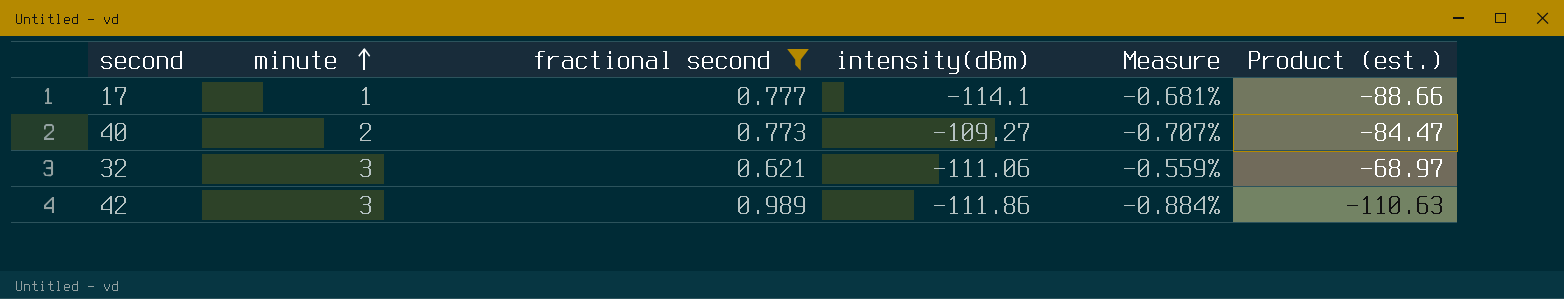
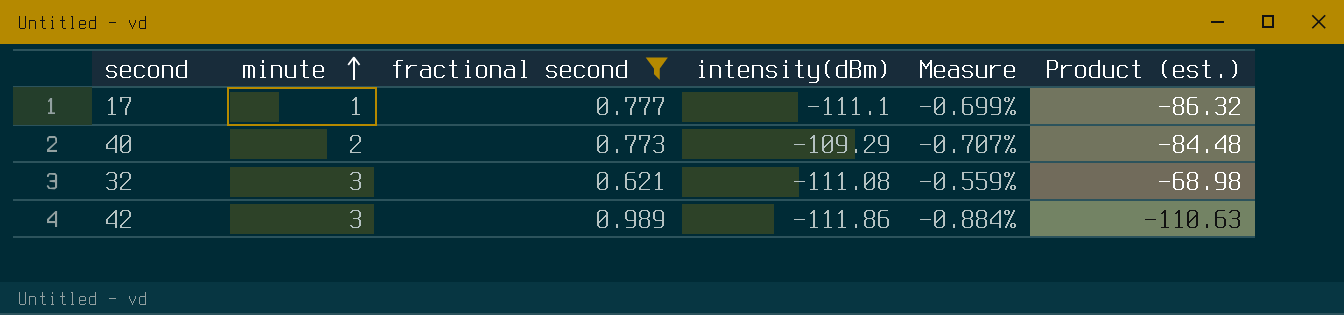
17 | intensity(dBm): -114.1 -> -111.1
17 | Measure: -0.681% -> -0.699%
17 | Product (est.): -88.66 -> -86.32
40 | intensity(dBm): -109.27 -> -109.29
40 | Product (est.): -84.47 -> -84.48
32 | intensity(dBm): -111.06 -> -111.08
32 | Product (est.): -68.97 -> -68.98

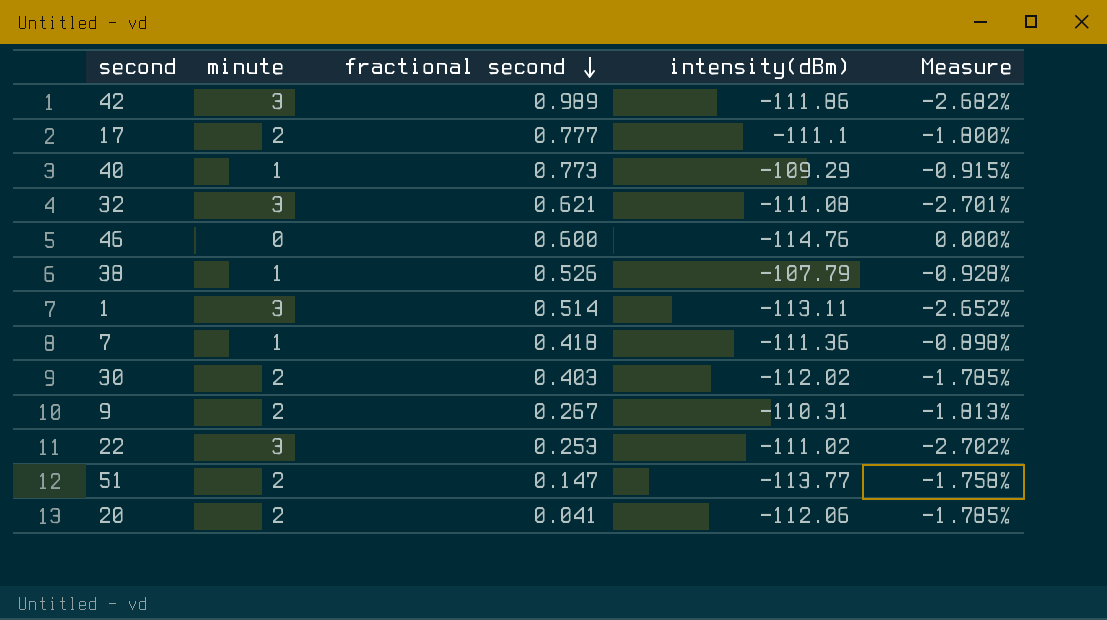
filter: fractional second >= 0.621 -> none
row order: minute ascending -> fractional second descending
column Product (est.) | formula: [fractional second] * [intensity(dBm)] -> none
column Measure | formula: [fractional second] / [intensity(dBm)] -> [minute] / [intensity(dBm)]
17 | minute: 1 -> 2
40 | minute: 2 -> 1

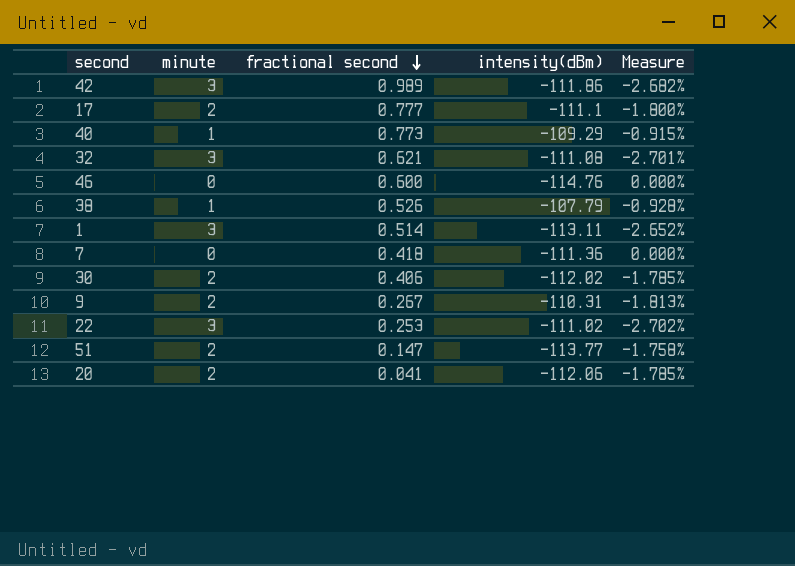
7 | minute: 1 -> 0
7 | Measure: -0.898% -> 0.000%
30 | fractional second: 0.403 -> 0.406

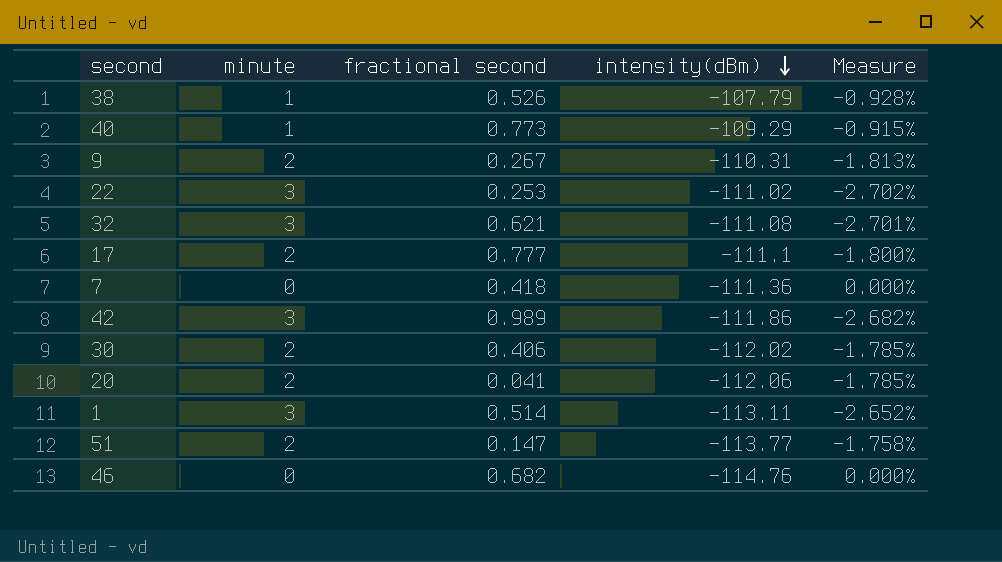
row order: fractional second descending -> intensity(dBm) descending
46 | fractional second: 0.600 -> 0.682

